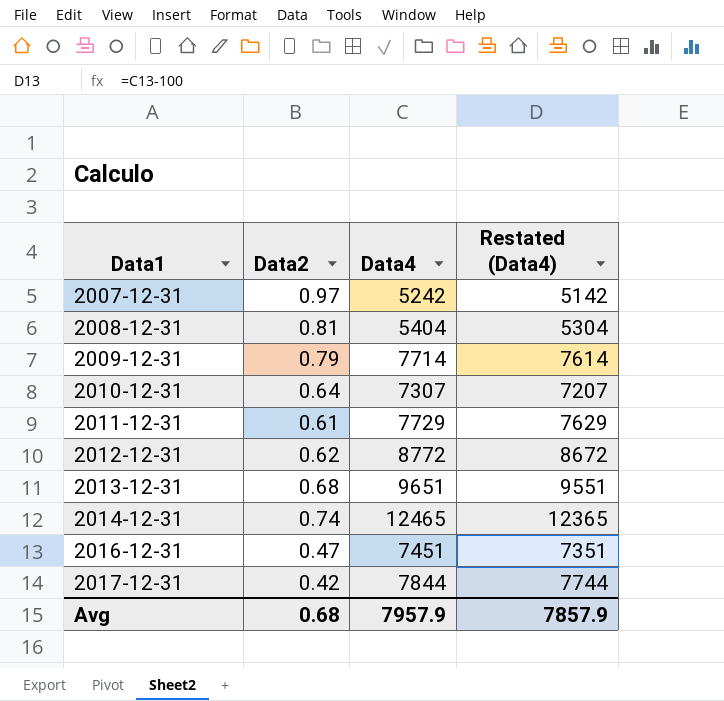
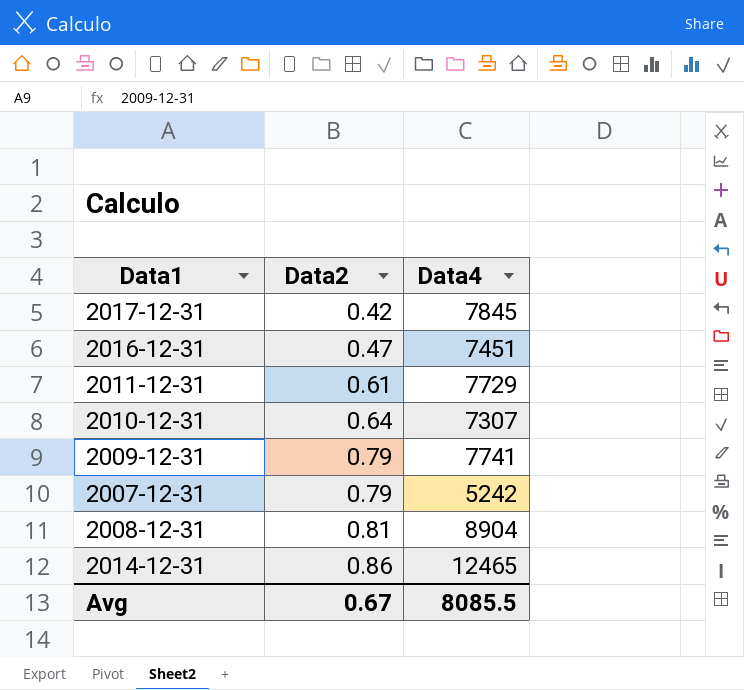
row order: Data1 ascending -> Data2 ascending
column Restated (Data4) | formula: [Data4] - 100 -> none
row 2012-12-31: 0.62 | 8772 | 8672 -> none
row 2013-12-31: 0.68 | 9651 | 9551 -> none
2017-12-31 | Data4: 7844 -> 7845
2009-12-31 | Data4: 7714 -> 7741
2007-12-31 | Data2: 0.97 -> 0.79
2008-12-31 | Data4: 5404 -> 8904
2014-12-31 | Data2: 0.74 -> 0.86
Avg | Data2: 0.68 -> 0.67
Avg | Data4: 7957.9 -> 8085.5

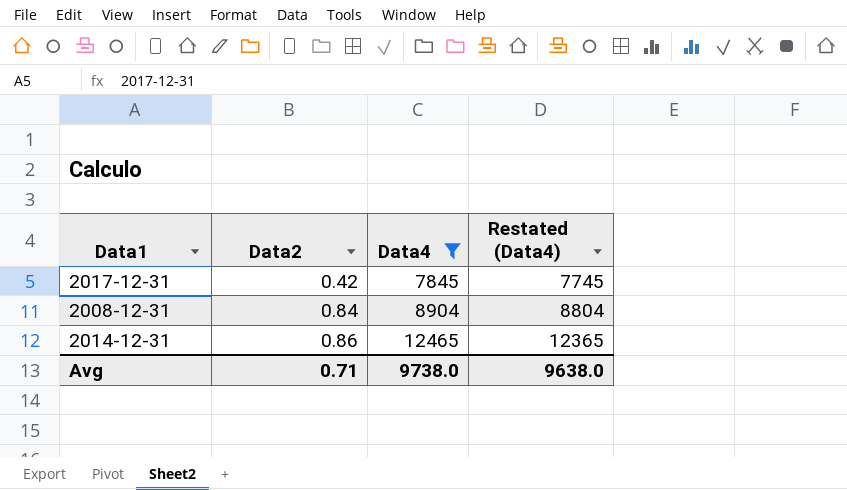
filter: none -> Data4 >= 7845
column Restated (Data4) | formula: none -> [Data4] - 100
2008-12-31 | Data2: 0.81 -> 0.84
Avg | Data2: 0.67 -> 0.71
Avg | Data4: 8085.5 -> 9738.0

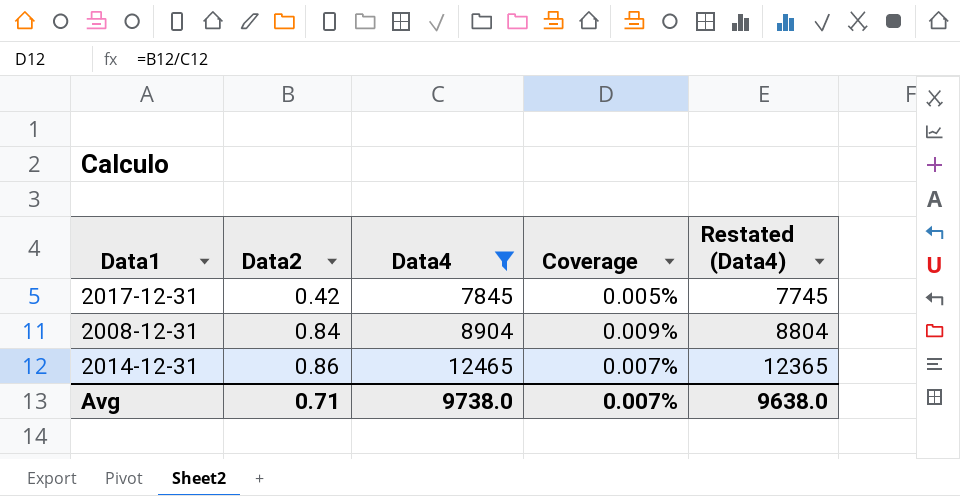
column Coverage | formula: none -> [Data2] / [Data4]

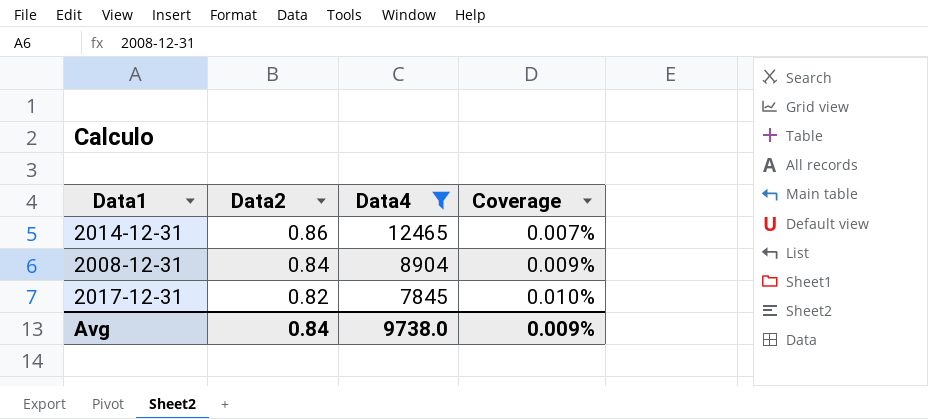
row order: Data2 ascending -> Data2 descending
column Restated (Data4) | formula: [Data4] - 100 -> none
2017-12-31 | Data2: 0.42 -> 0.82
2017-12-31 | Coverage: 0.005% -> 0.010%
Avg | Data2: 0.71 -> 0.84
Avg | Coverage: 0.007% -> 0.009%

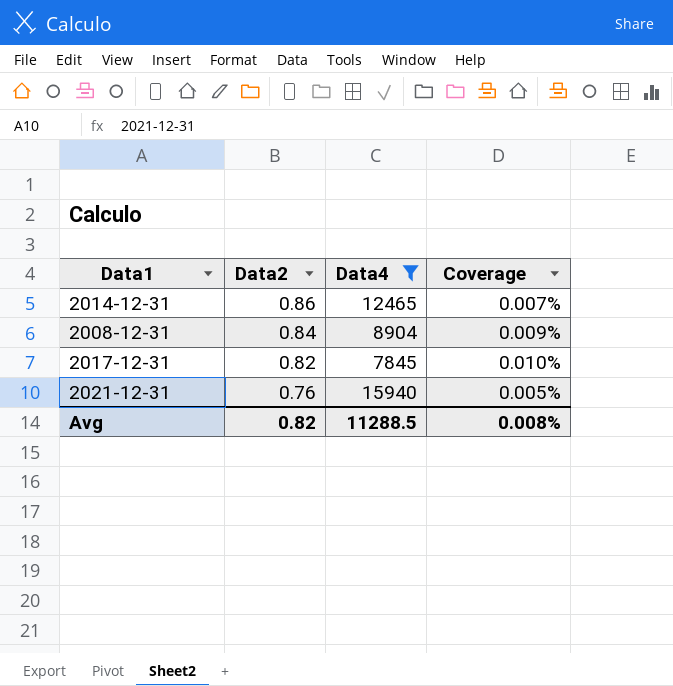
row 2021-12-31: none -> 0.76 | 15940 | 0.005%
Avg | Data2: 0.84 -> 0.82
Avg | Data4: 9738.0 -> 11288.5
Avg | Coverage: 0.009% -> 0.008%

